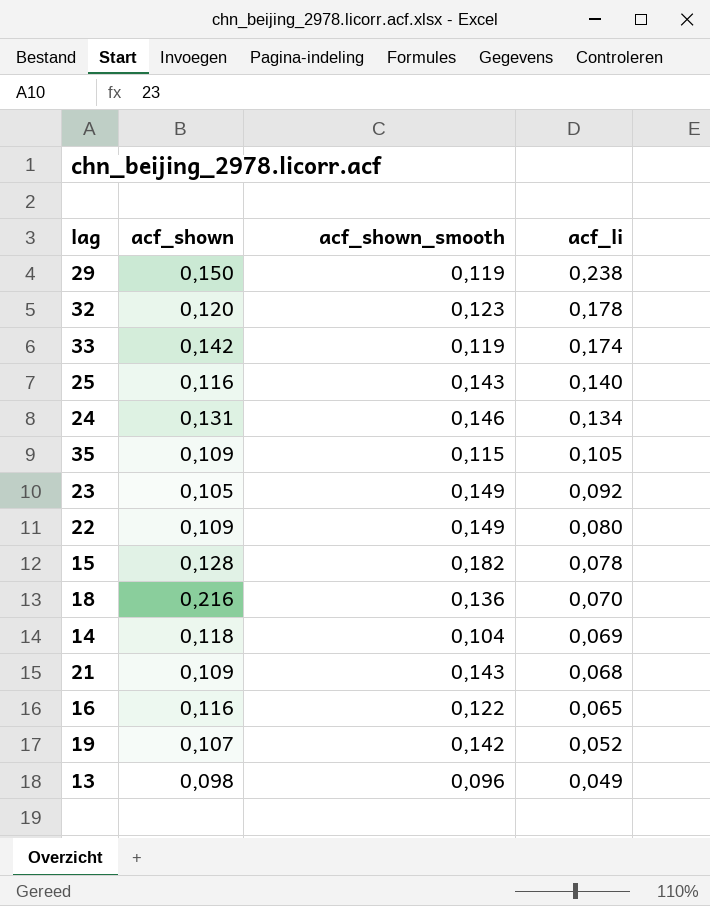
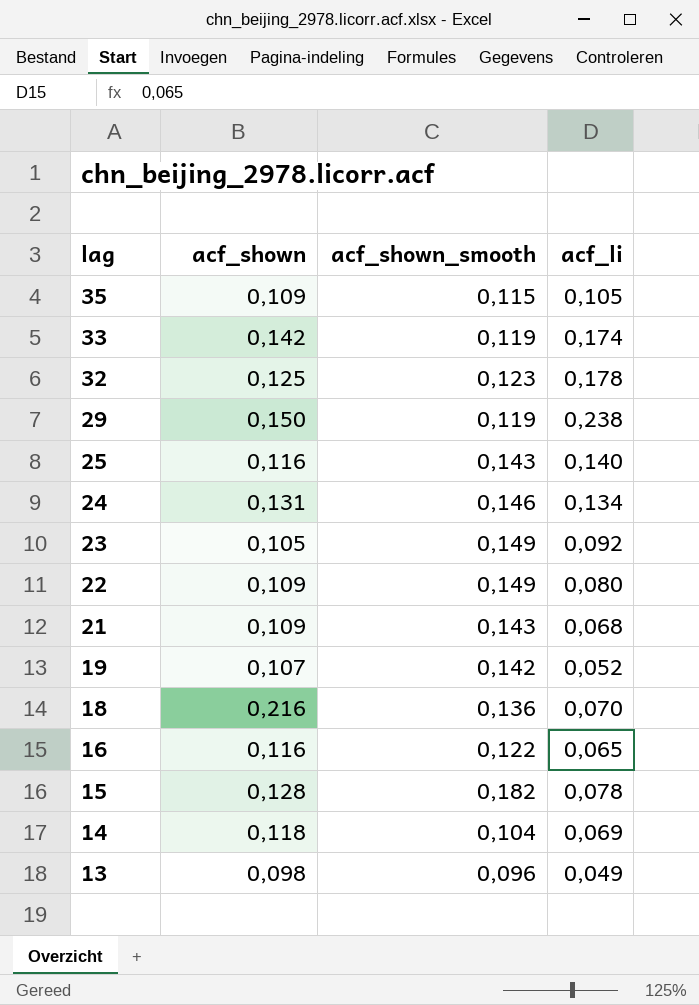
row order: acf_li descending -> lag descending
32 | acf_shown: 0,120 -> 0,125

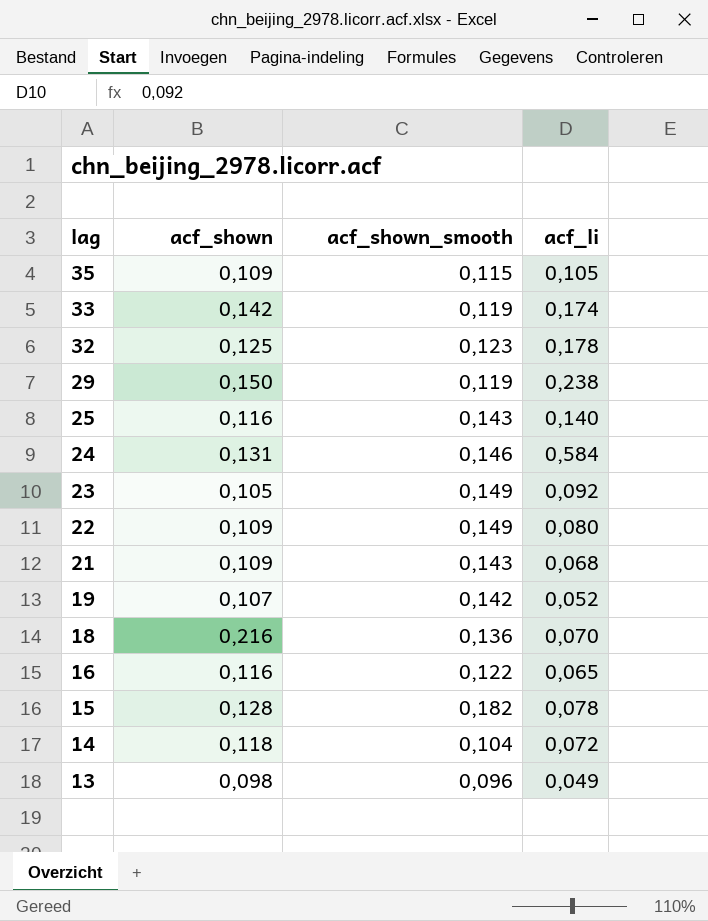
24 | acf_li: 0,134 -> 0,584
14 | acf_li: 0,069 -> 0,072

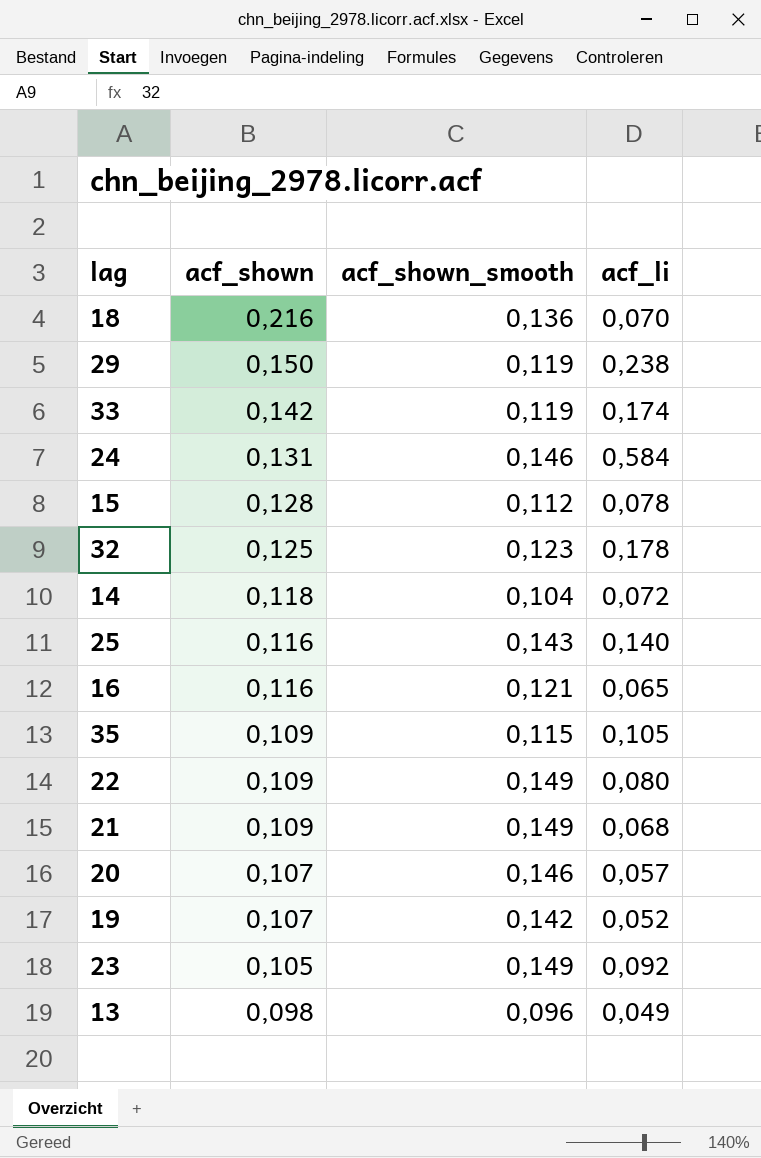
row order: lag descending -> acf_shown descending
15 | acf_shown_smooth: 0,182 -> 0,112
16 | acf_shown_smooth: 0,122 -> 0,121
21 | acf_shown_smooth: 0,143 -> 0,149
row 20: none -> 0,107 | 0,146 | 0,057

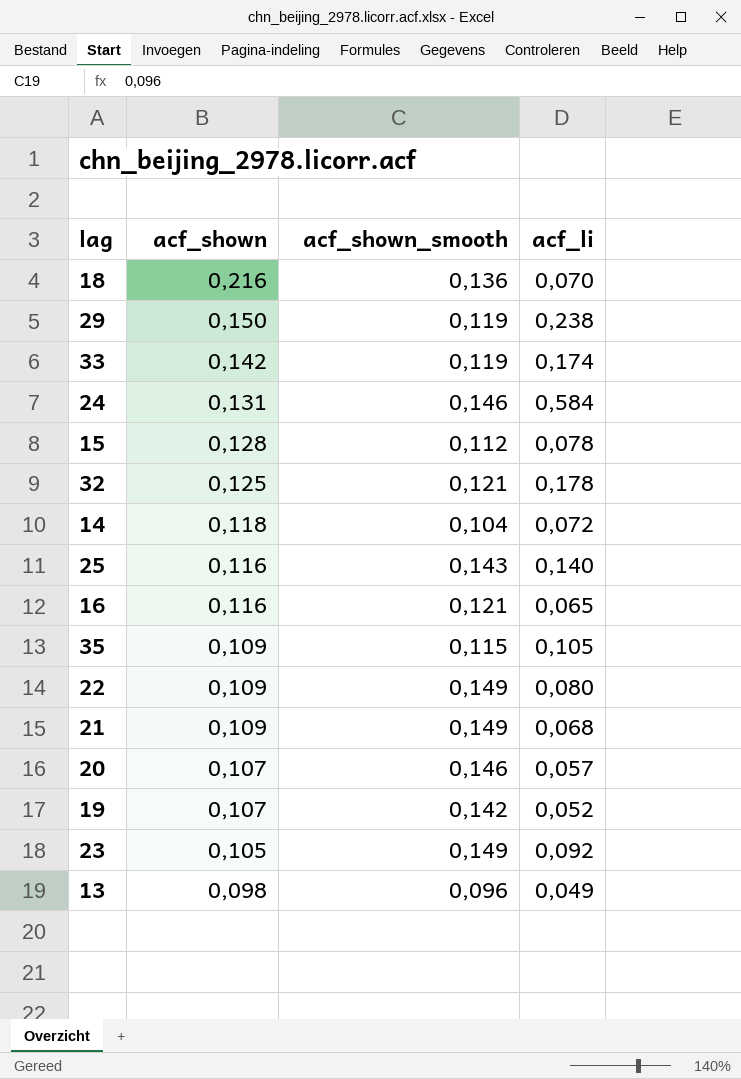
32 | acf_shown_smooth: 0,123 -> 0,121

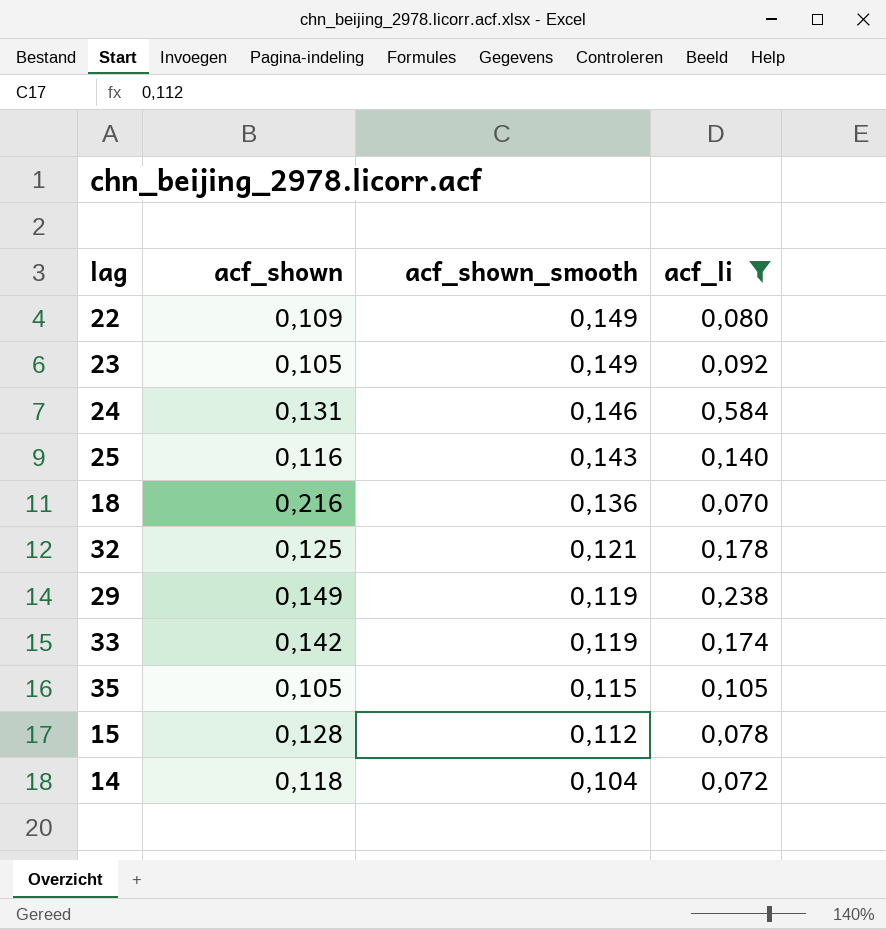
filter: none -> acf_li >= 0,070
row order: acf_shown descending -> acf_shown_smooth descending
29 | acf_shown: 0,150 -> 0,149
35 | acf_shown: 0,109 -> 0,105

